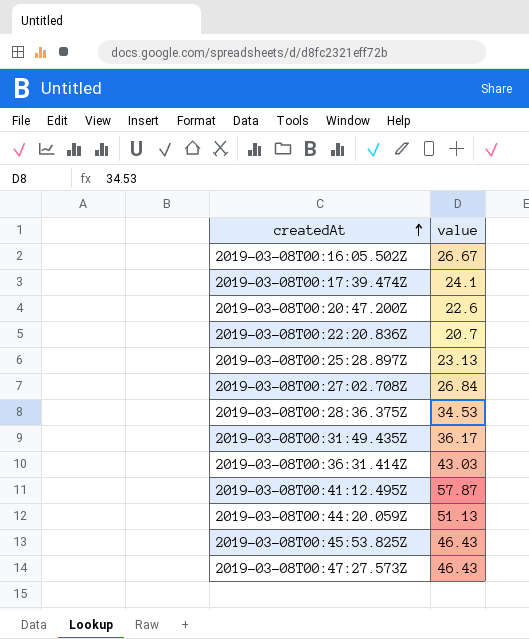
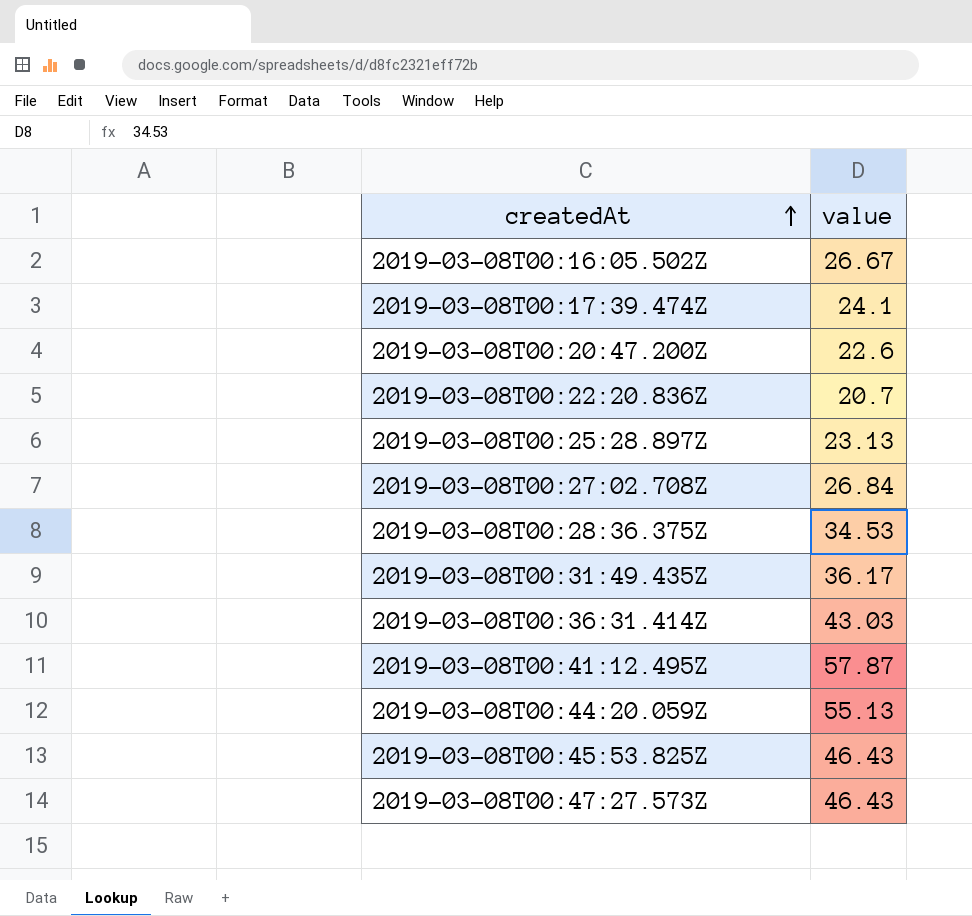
2019-03-08T00:44:20.059Z | value: 51.13 -> 55.13

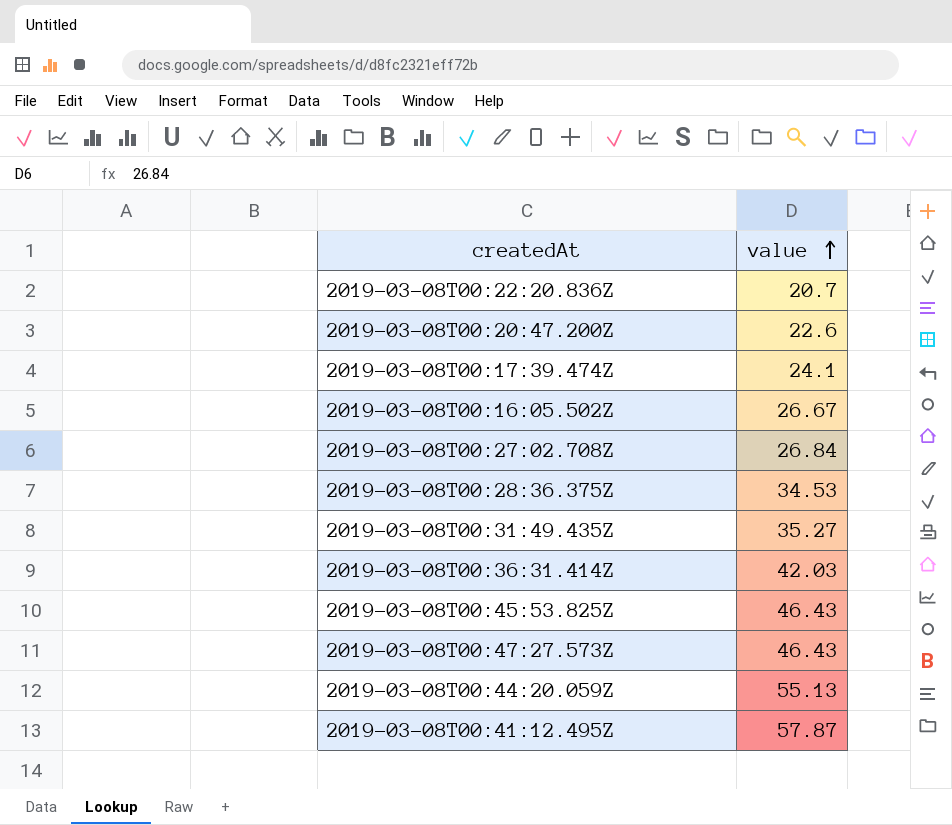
row order: createdAt ascending -> value ascending
row 2019-03-08T00:25:28.897Z: 23.13 -> none
2019-03-08T00:31:49.435Z | value: 36.17 -> 35.27
2019-03-08T00:36:31.414Z | value: 43.03 -> 42.03

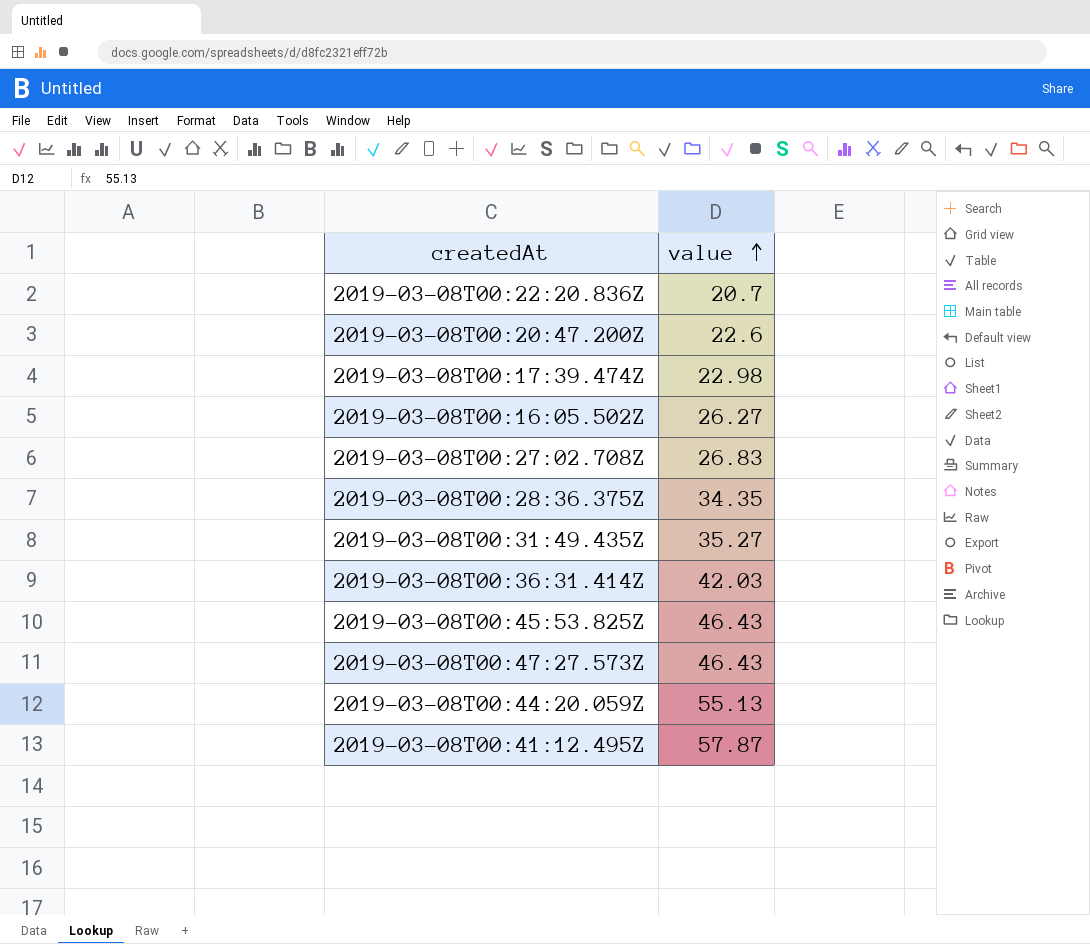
2019-03-08T00:17:39.474Z | value: 24.1 -> 22.98
2019-03-08T00:16:05.502Z | value: 26.67 -> 26.27
2019-03-08T00:27:02.708Z | value: 26.84 -> 26.83
2019-03-08T00:28:36.375Z | value: 34.53 -> 34.35

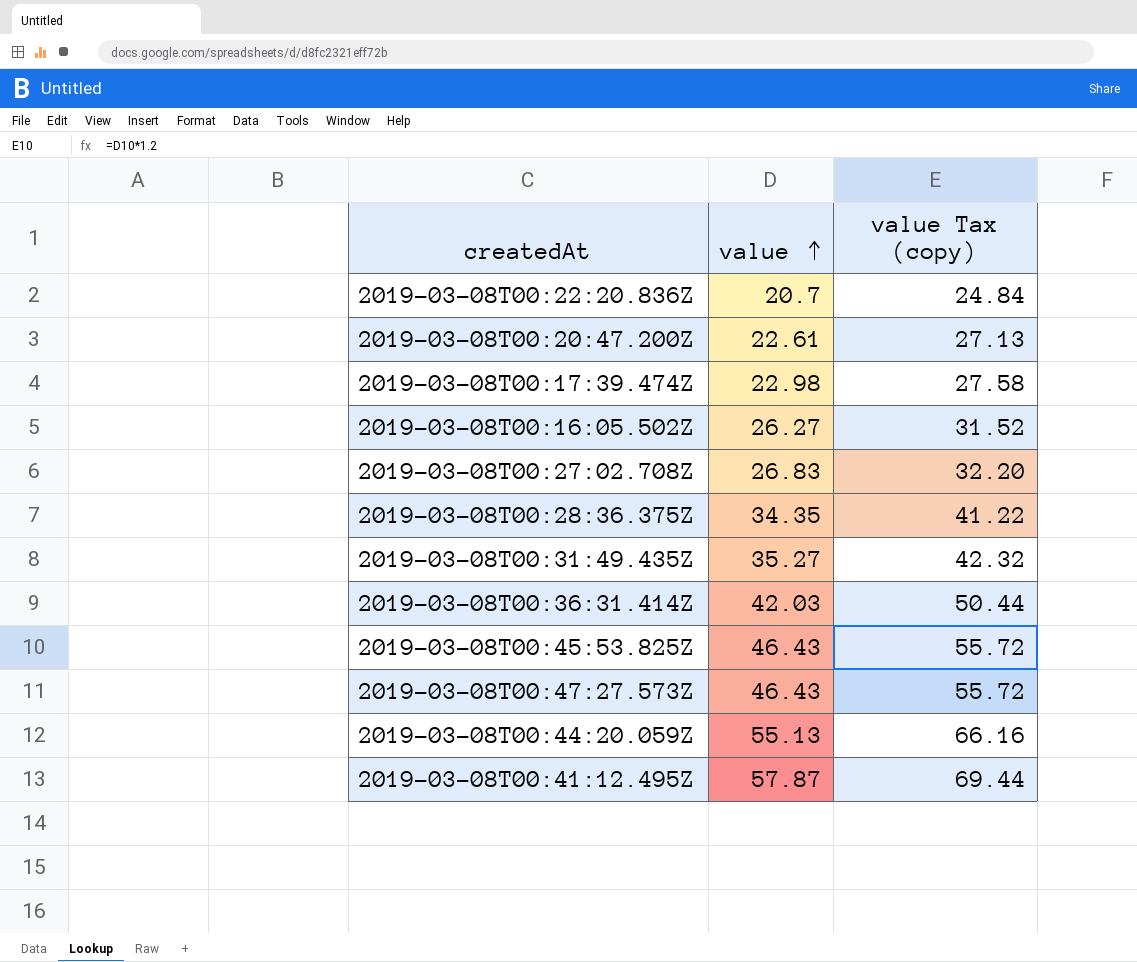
column value Tax (copy) | formula: none -> [value] * 1.2
2019-03-08T00:20:47.200Z | value: 22.6 -> 22.61

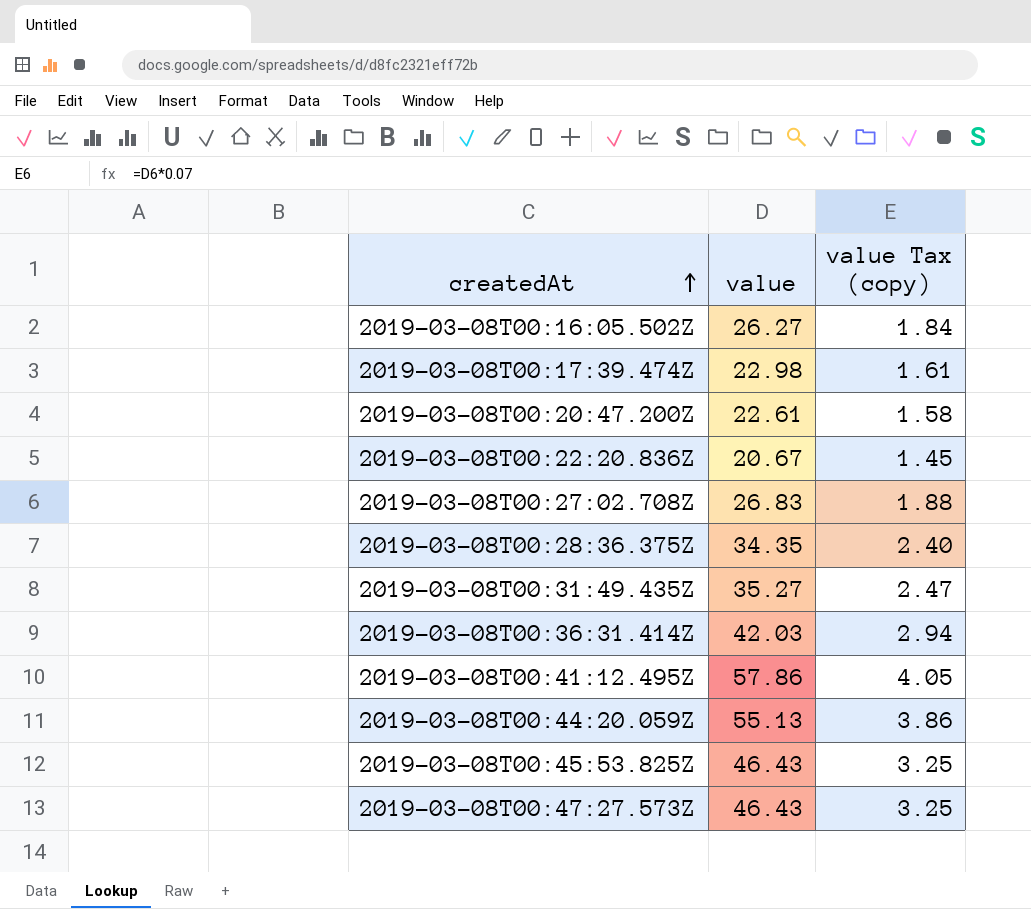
row order: value ascending -> createdAt ascending
column value Tax (copy) | formula: [value] * 1.2 -> [value] * 0.07
2019-03-08T00:22:20.836Z | value: 20.7 -> 20.67
2019-03-08T00:41:12.495Z | value: 57.87 -> 57.86

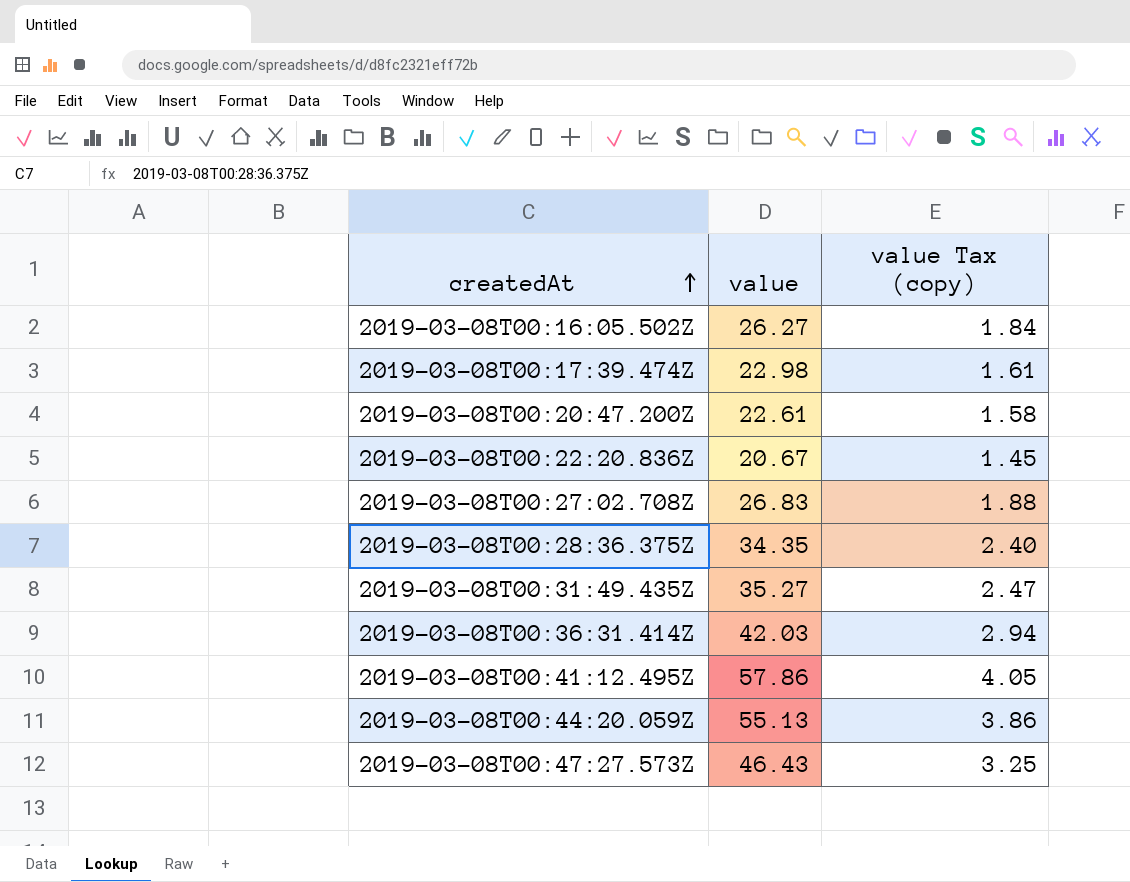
row 2019-03-08T00:45:53.825Z: 46.43 | 3.25 -> none

